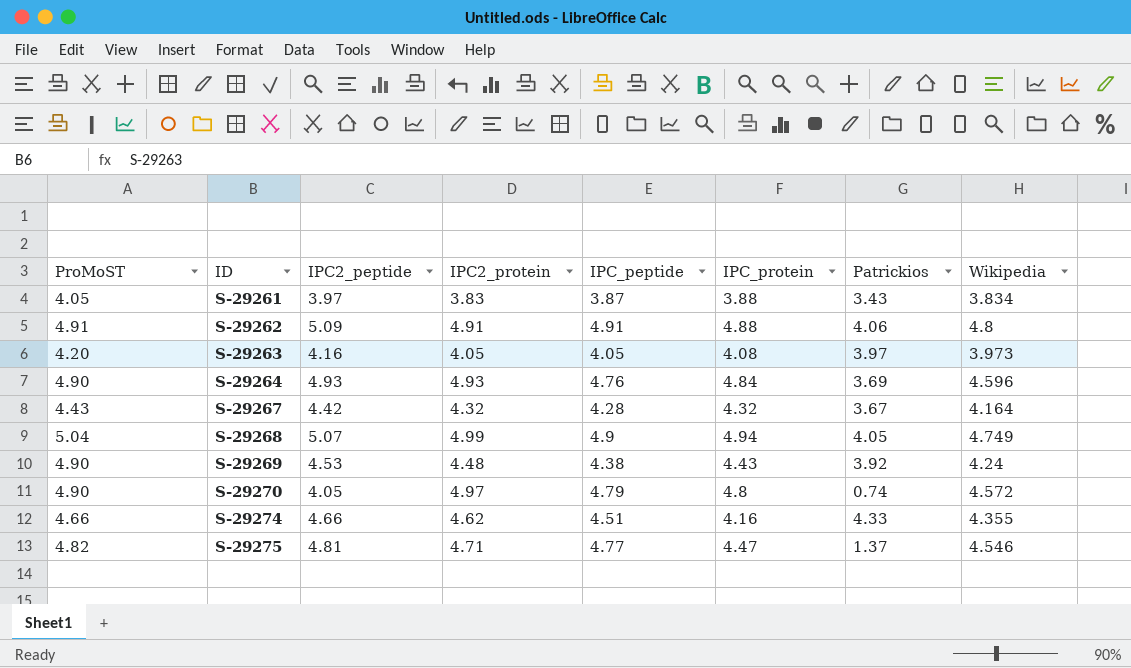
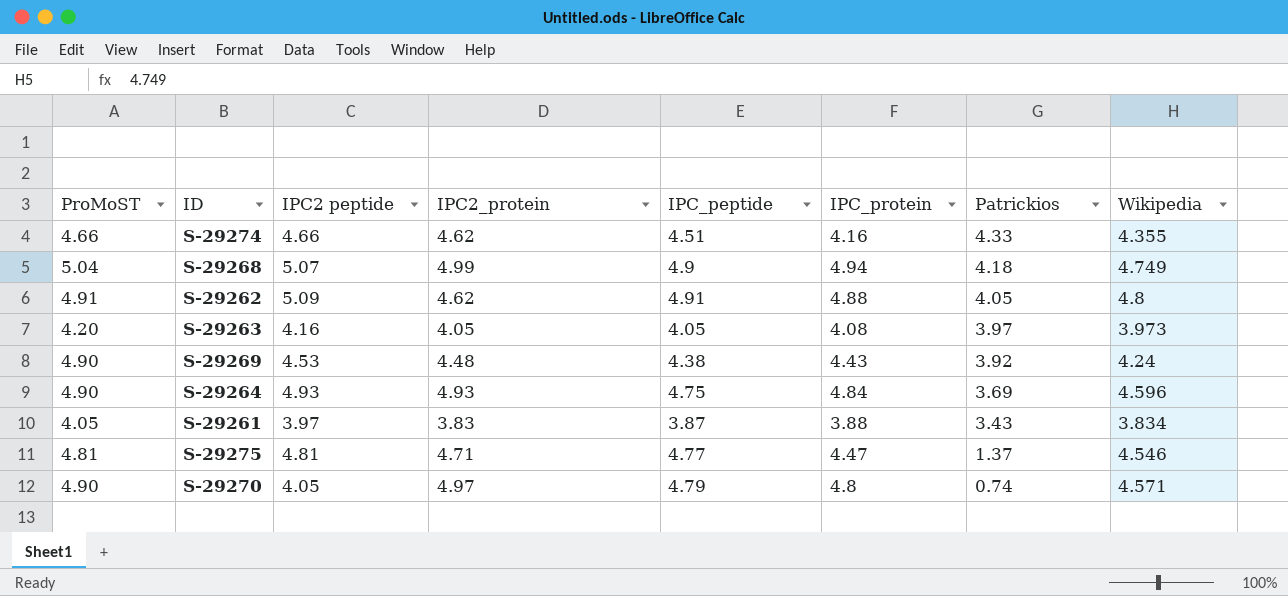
row order: ID ascending -> Patrickios descending
column name: IPC2_peptide -> IPC2 peptide
row S-29267: 4.43 | 4.42 | 4.32 | 4.28 | 4.32 | 3.67 | 4.164 -> none
S-29268 | Patrickios: 4.05 -> 4.18
S-29262 | IPC2_protein: 4.91 -> 4.62
S-29262 | Patrickios: 4.06 -> 4.05
S-29264 | IPC_peptide: 4.76 -> 4.75
S-29275 | ProMoST: 4.82 -> 4.81
S-29270 | Wikipedia: 4.572 -> 4.571

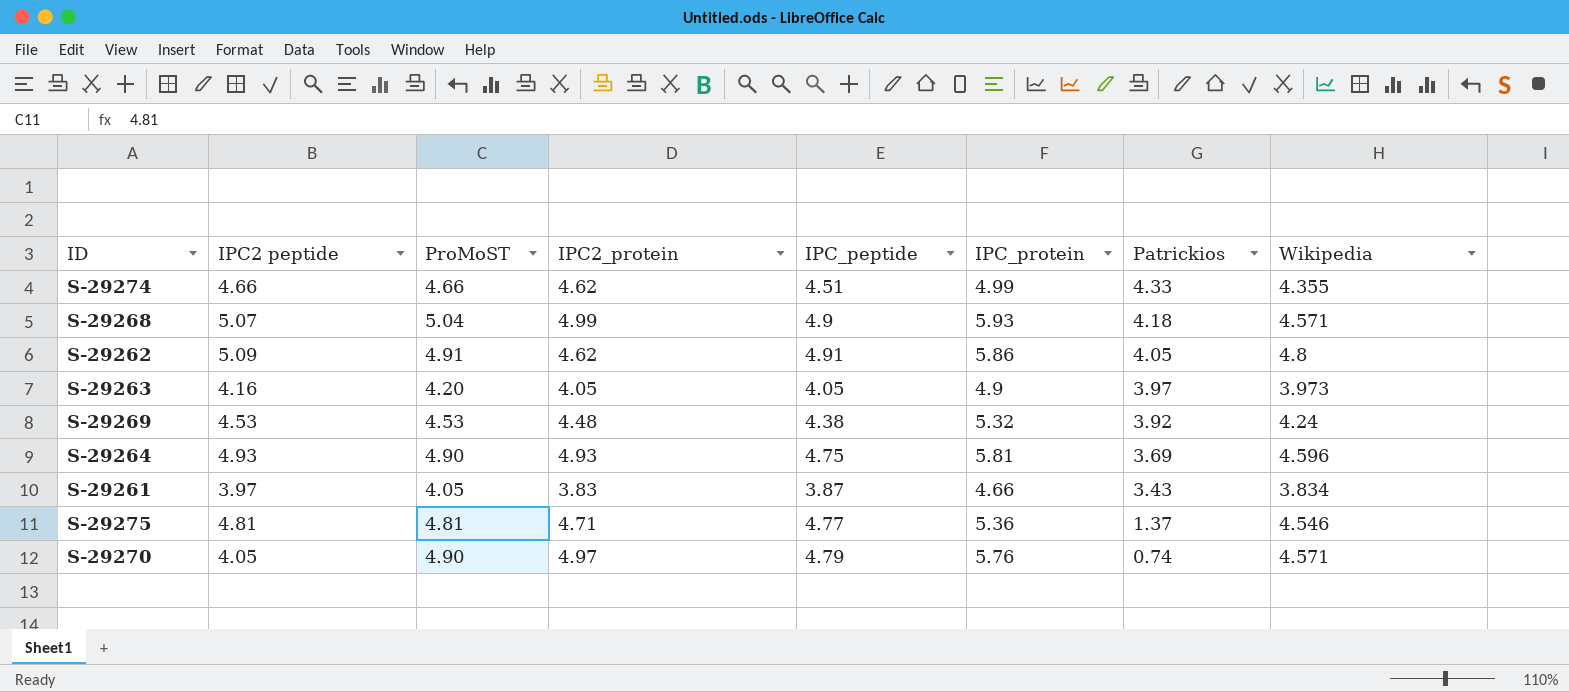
column ProMoST | position: 1 -> 3
S-29274 | IPC_protein: 4.16 -> 4.99
S-29268 | IPC_protein: 4.94 -> 5.93
S-29268 | Wikipedia: 4.749 -> 4.571
S-29262 | IPC_protein: 4.88 -> 5.86
S-29263 | IPC_protein: 4.08 -> 4.9
S-29269 | ProMoST: 4.90 -> 4.53
S-29269 | IPC_protein: 4.43 -> 5.32
S-29264 | IPC_protein: 4.84 -> 5.81
S-29261 | IPC_protein: 3.88 -> 4.66
S-29275 | IPC_protein: 4.47 -> 5.36
S-29270 | IPC_protein: 4.8 -> 5.76

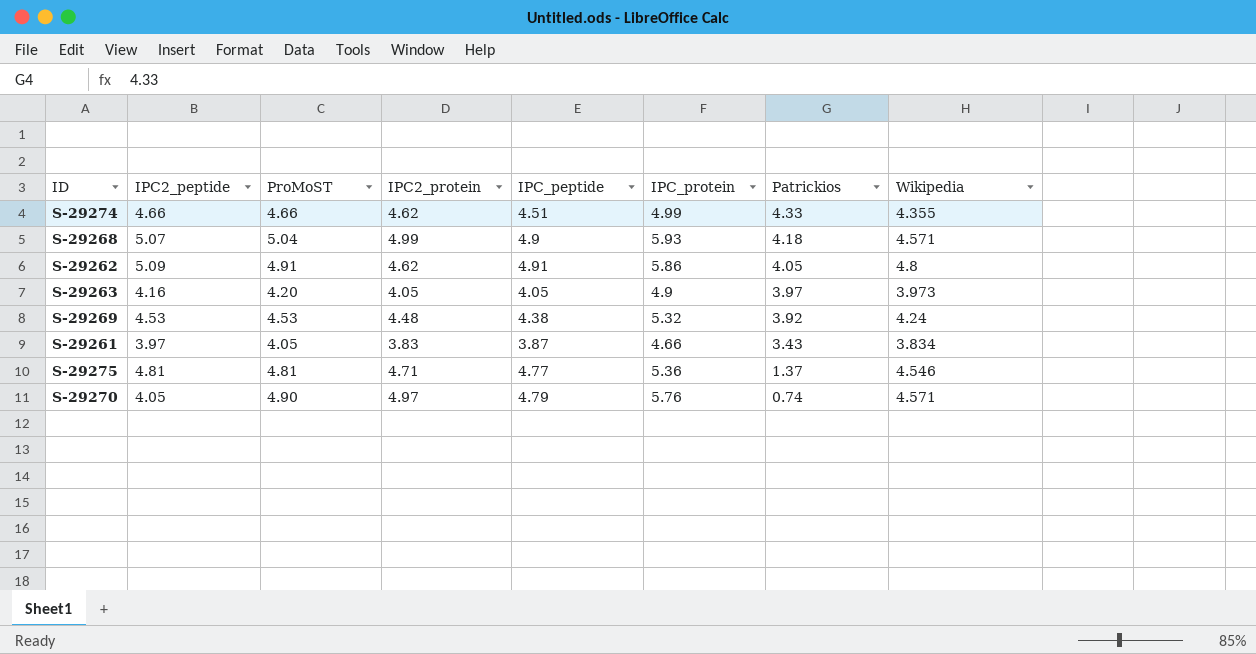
column name: IPC2 peptide -> IPC2_peptide
row S-29264: 4.93 | 4.90 | 4.93 | 4.75 | 5.81 | 3.69 | 4.596 -> none

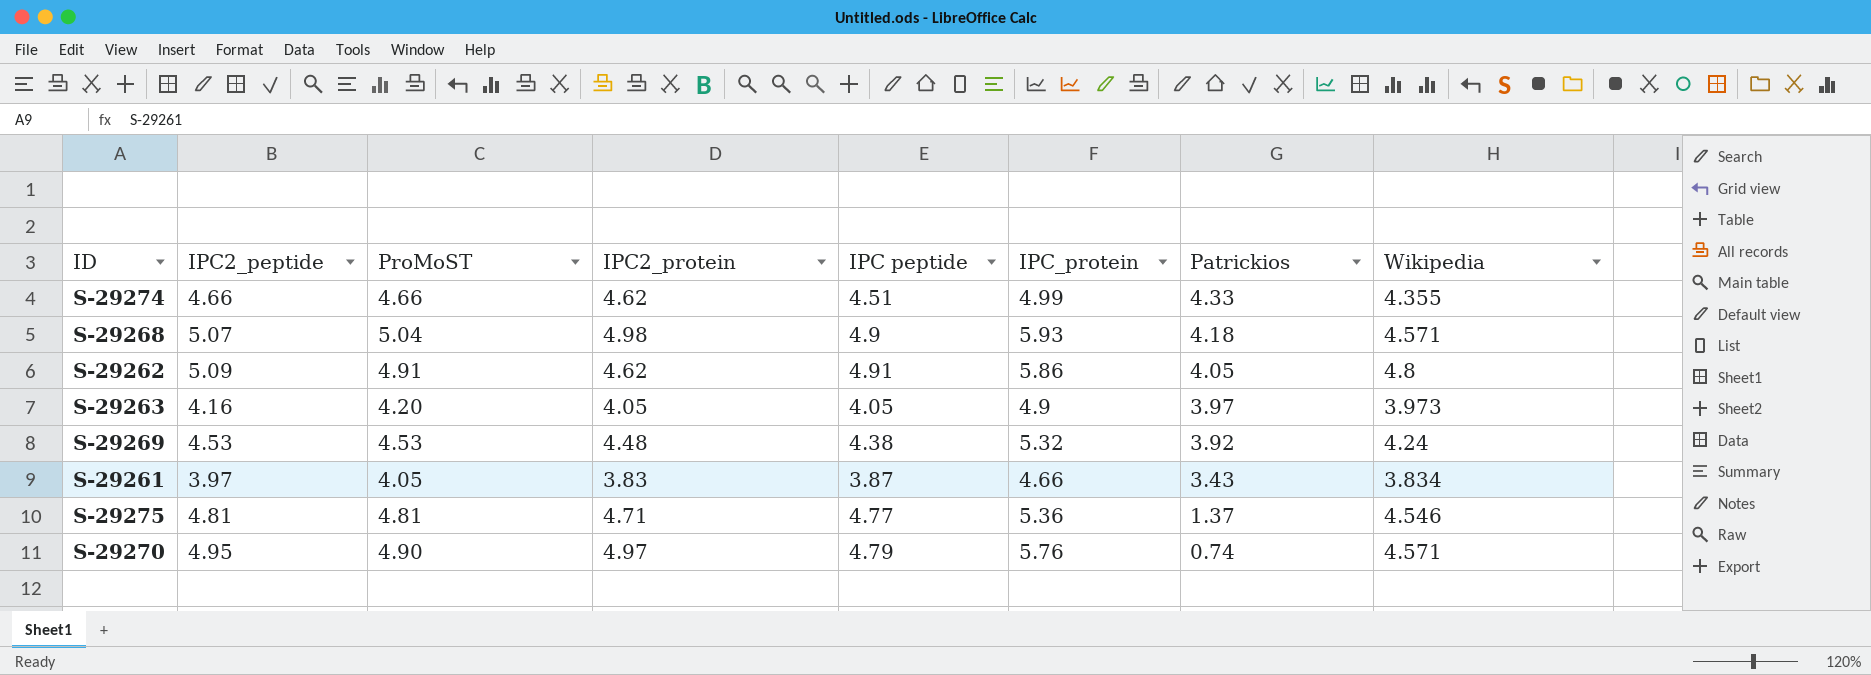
column name: IPC_peptide -> IPC peptide
S-29268 | IPC2_protein: 4.99 -> 4.98
S-29270 | IPC2_peptide: 4.05 -> 4.95

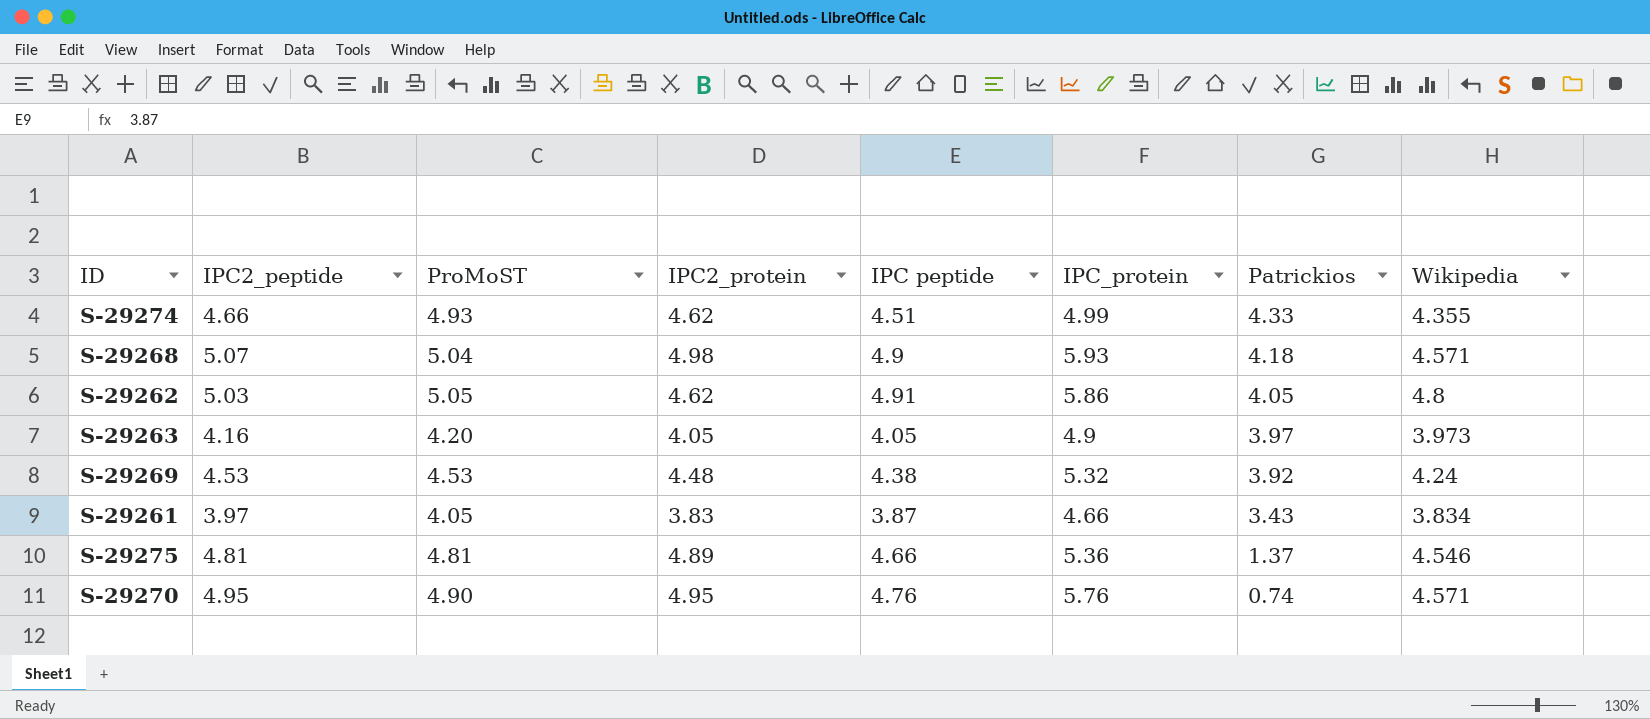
S-29274 | ProMoST: 4.66 -> 4.93
S-29262 | IPC2_peptide: 5.09 -> 5.03
S-29262 | ProMoST: 4.91 -> 5.05
S-29275 | IPC2_protein: 4.71 -> 4.89
S-29275 | IPC peptide: 4.77 -> 4.66
S-29270 | IPC2_protein: 4.97 -> 4.95
S-29270 | IPC peptide: 4.79 -> 4.76

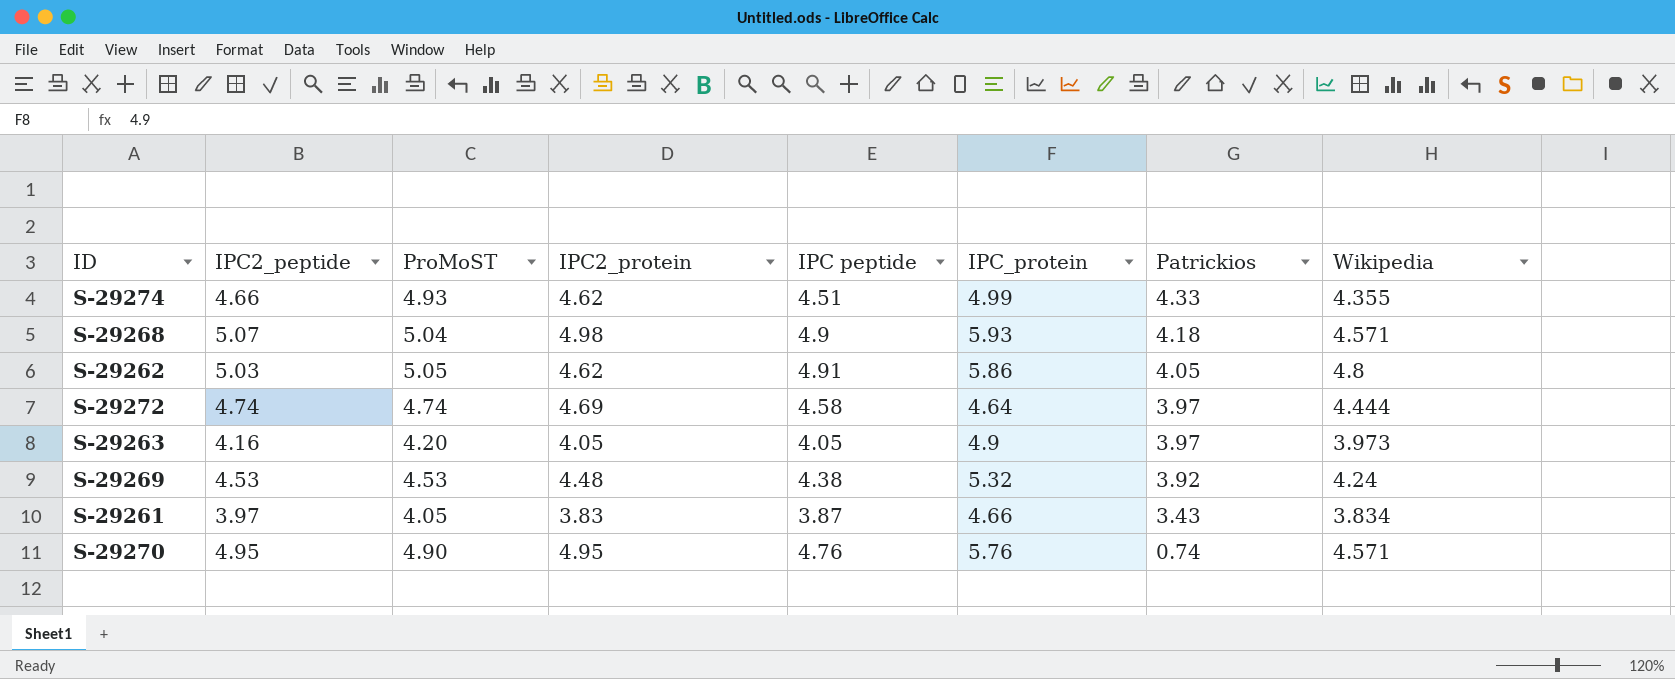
row S-29275: 4.81 | 4.81 | 4.89 | 4.66 | 5.36 | 1.37 | 4.546 -> none
row S-29272: none -> 4.74 | 4.74 | 4.69 | 4.58 | 4.64 | 3.97 | 4.444

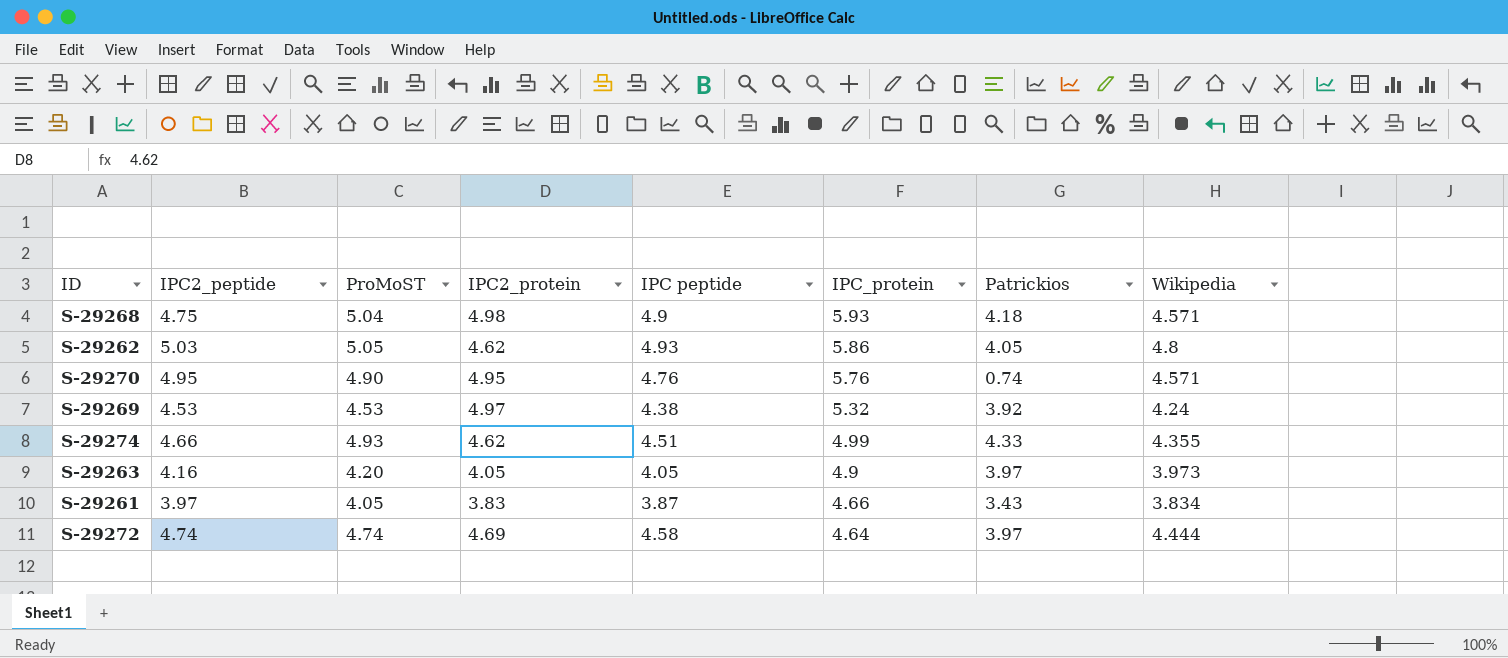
row order: Patrickios descending -> IPC_protein descending
S-29268 | IPC2_peptide: 5.07 -> 4.75
S-29262 | IPC peptide: 4.91 -> 4.93
S-29269 | IPC2_protein: 4.48 -> 4.97

